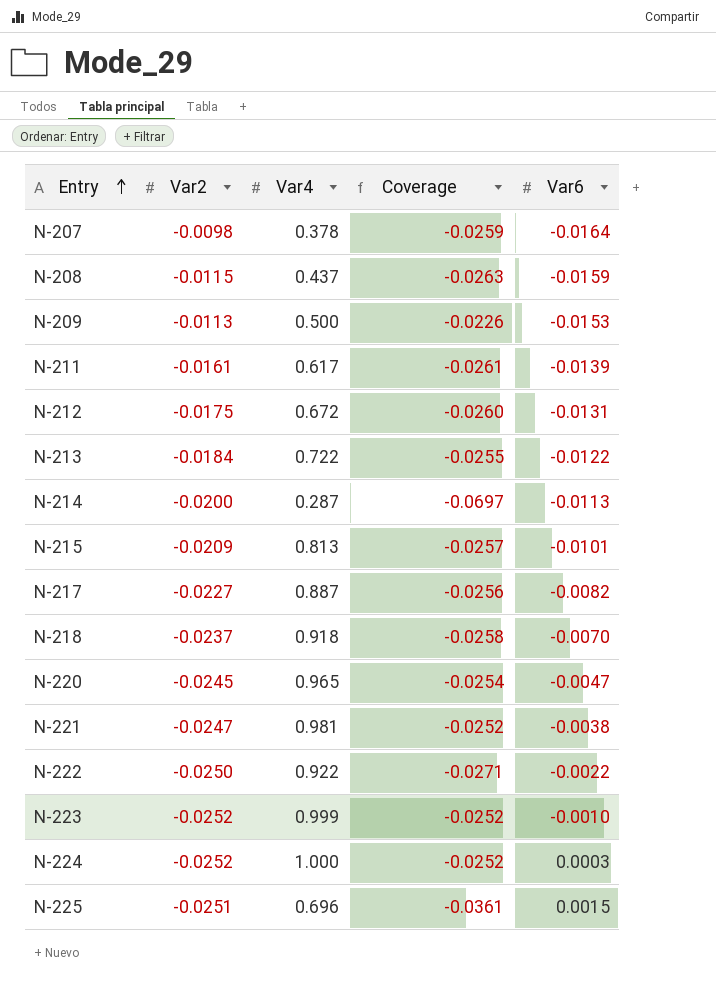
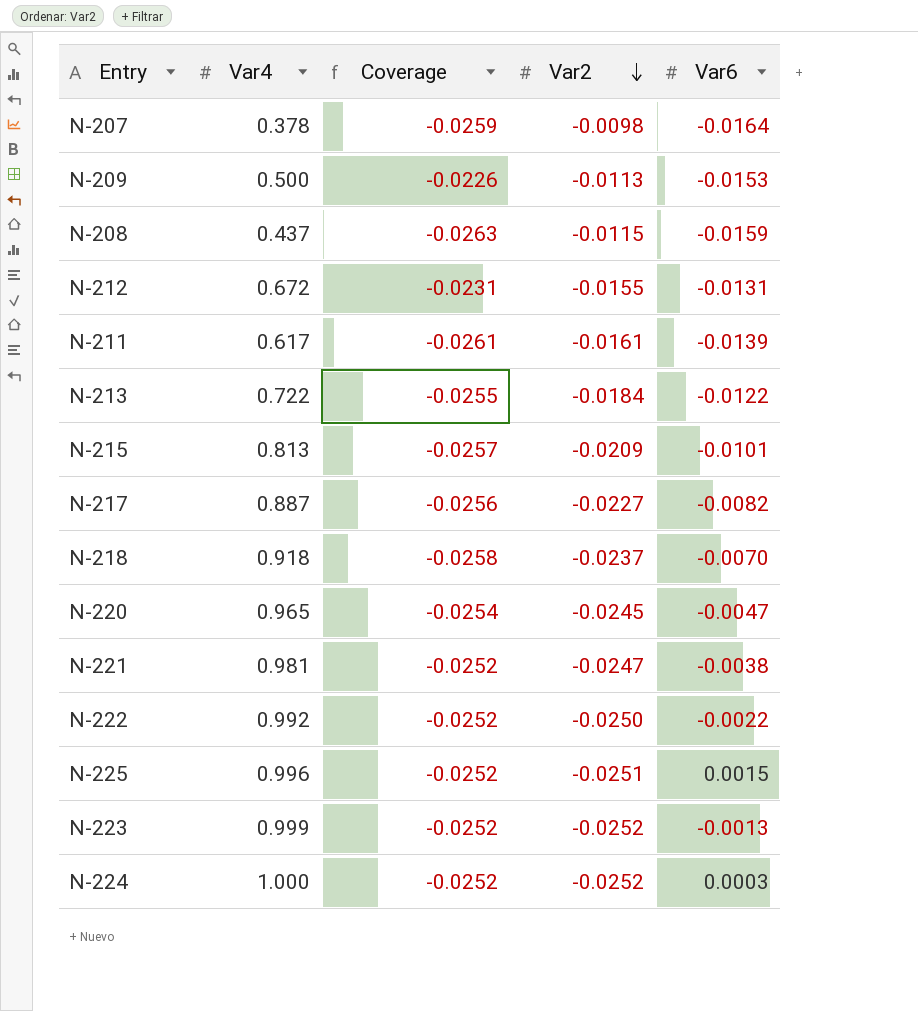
row order: Entry ascending -> Var2 descending
column Var2 | position: 2 -> 4
row N-214: -0.0200 | 0.287 | -0.0697 | -0.0113 -> none
N-212 | Coverage: -0.0260 -> -0.0231
N-212 | Var2: -0.0175 -> -0.0155
N-222 | Var4: 0.922 -> 0.992
N-222 | Coverage: -0.0271 -> -0.0252
N-225 | Var4: 0.696 -> 0.996
N-225 | Coverage: -0.0361 -> -0.0252
N-223 | Var6: -0.0010 -> -0.0013

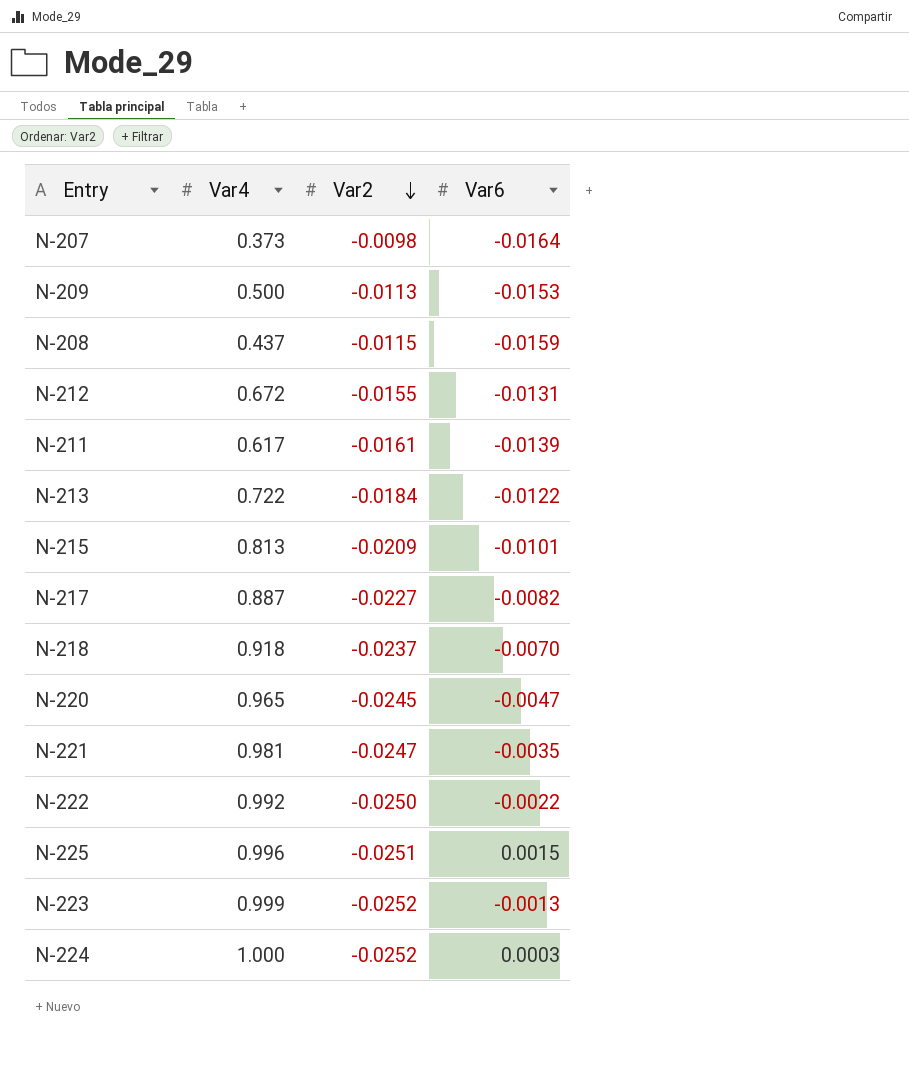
column Coverage | formula: [Var2] / [Var4] -> none
N-207 | Var4: 0.378 -> 0.373
N-221 | Var6: -0.0038 -> -0.0035

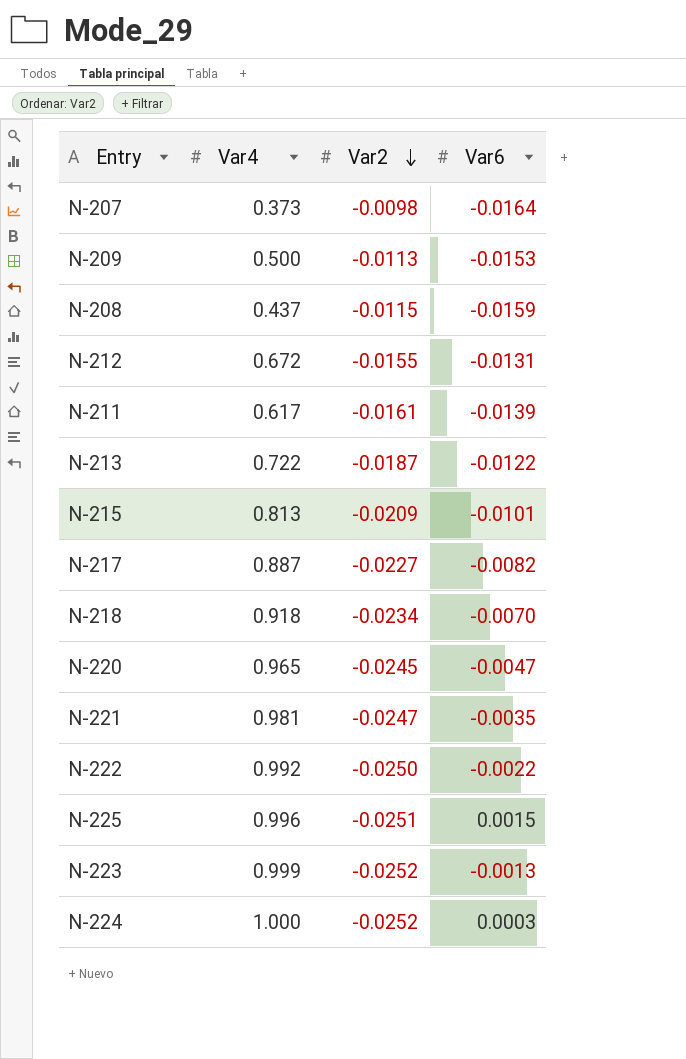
N-213 | Var2: -0.0184 -> -0.0187
N-218 | Var2: -0.0237 -> -0.0234

